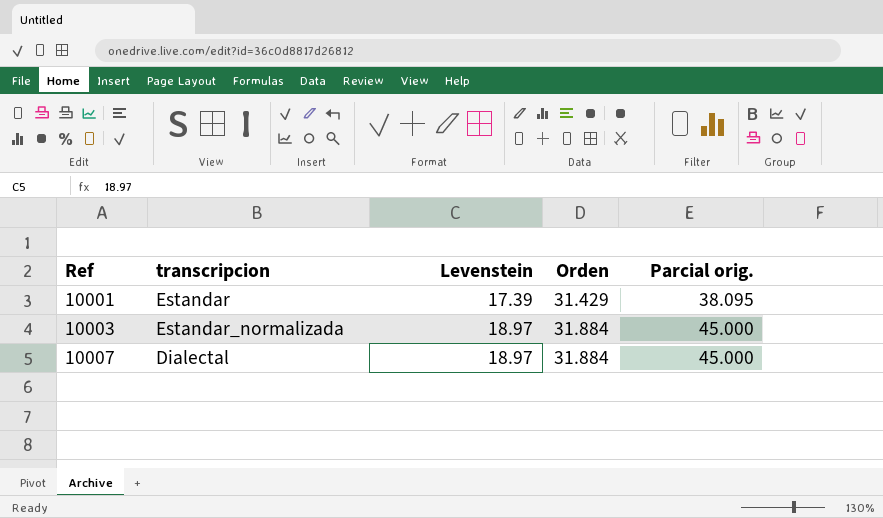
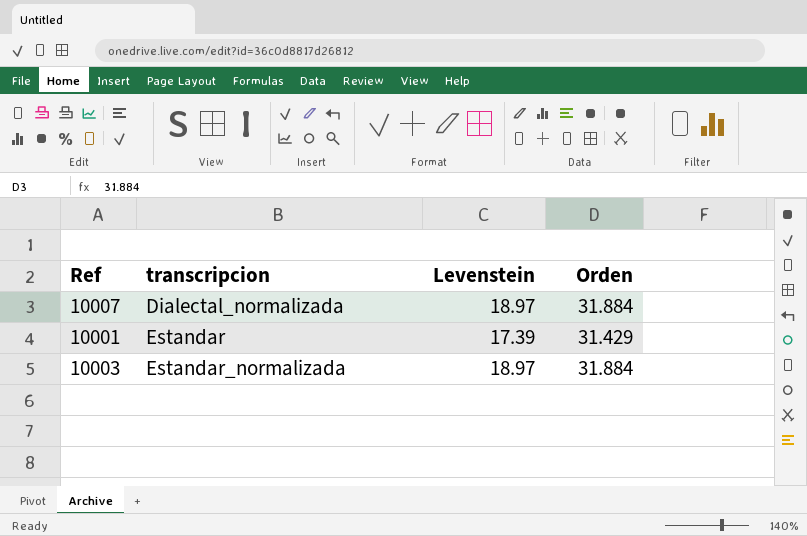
row order: Ref ascending -> transcripcion ascending
column Parcial orig. | position: 5 -> none
10007 | transcripcion: Dialectal -> Dialectal_normalizada

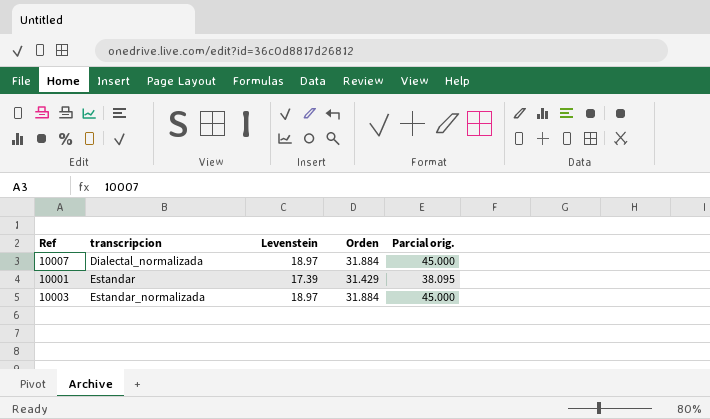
column Parcial orig. | position: none -> 5

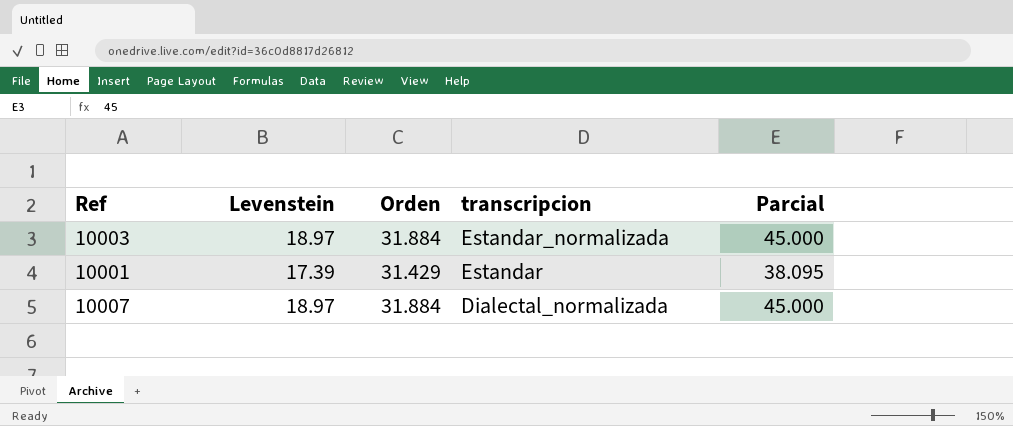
row order: transcripcion ascending -> transcripcion descending
column transcripcion | position: 2 -> 4
column name: Parcial orig. -> Parcial

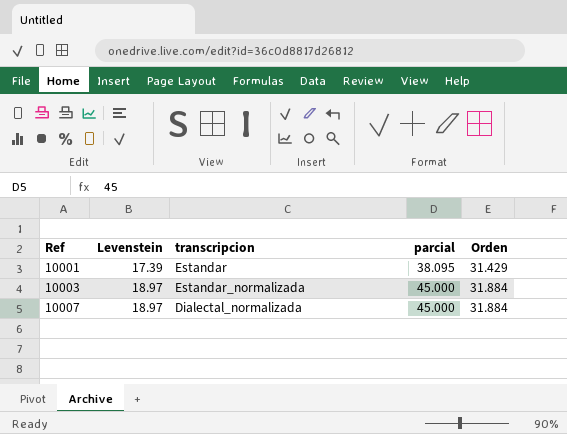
row order: transcripcion descending -> Ref ascending
column name: Parcial -> parcial
column Orden | position: 3 -> 5

